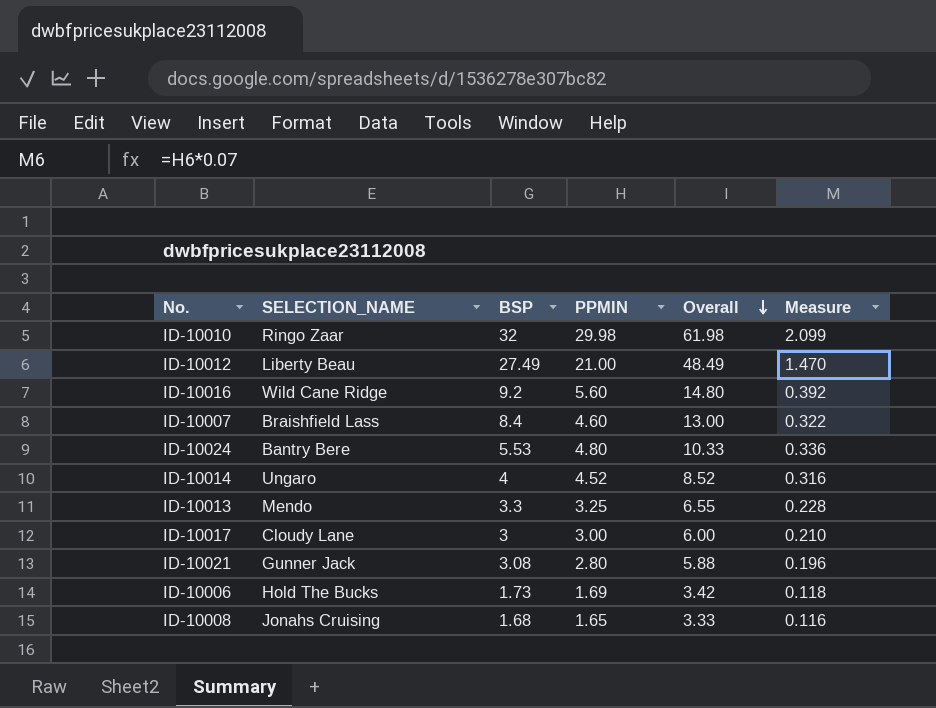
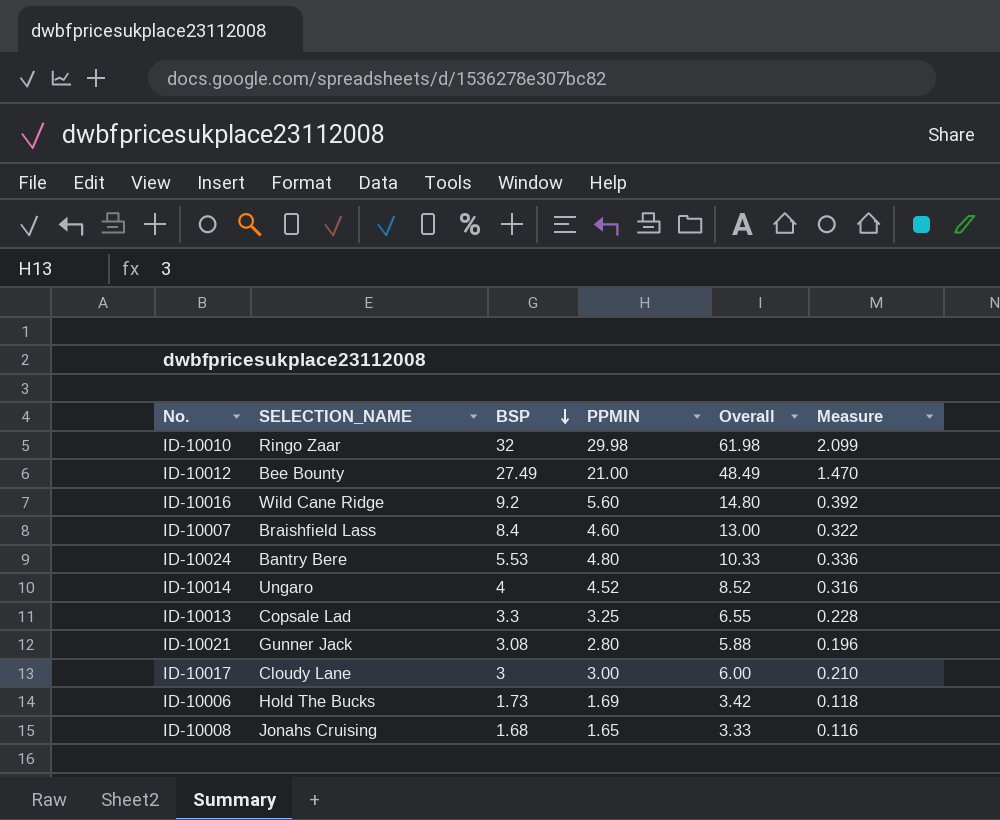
row order: Overall descending -> BSP descending
ID-10012 | SELECTION_NAME: Liberty Beau -> Bee Bounty
ID-10013 | SELECTION_NAME: Mendo -> Copsale Lad

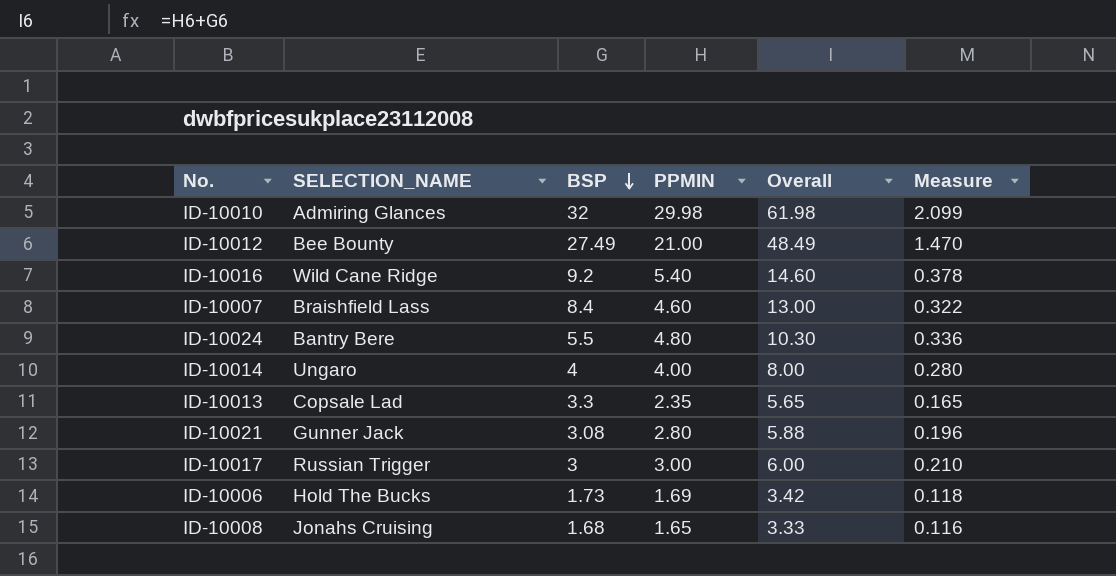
ID-10010 | SELECTION_NAME: Ringo Zaar -> Admiring Glances
ID-10016 | PPMIN: 5.60 -> 5.40
ID-10016 | Overall: 14.80 -> 14.60
ID-10016 | Measure: 0.392 -> 0.378
ID-10024 | BSP: 5.53 -> 5.5
ID-10024 | Overall: 10.33 -> 10.30
ID-10014 | PPMIN: 4.52 -> 4.00
ID-10014 | Overall: 8.52 -> 8.00
ID-10014 | Measure: 0.316 -> 0.280
ID-10013 | PPMIN: 3.25 -> 2.35
ID-10013 | Overall: 6.55 -> 5.65
ID-10013 | Measure: 0.228 -> 0.165
ID-10017 | SELECTION_NAME: Cloudy Lane -> Russian Trigger

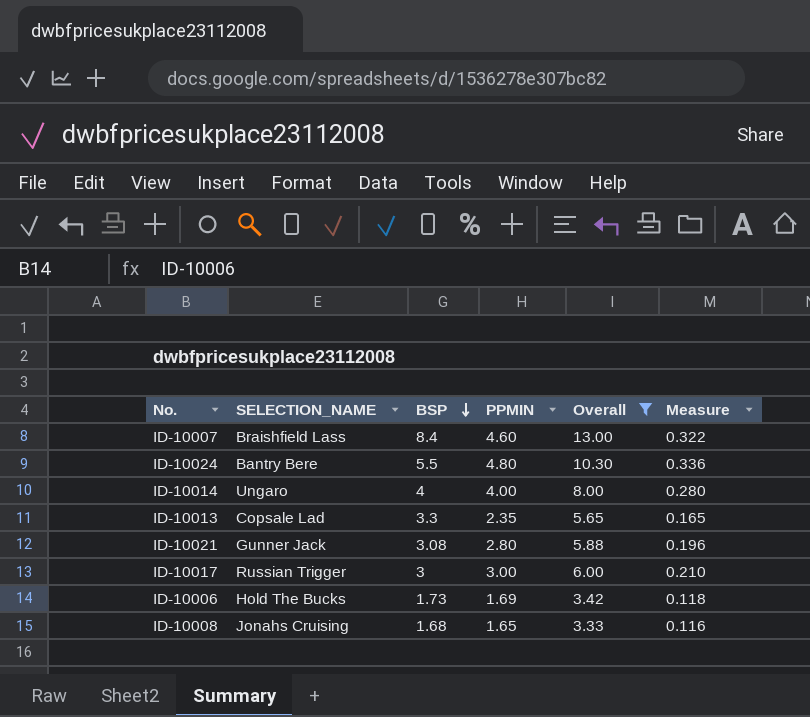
filter: none -> Overall <= 13.00

